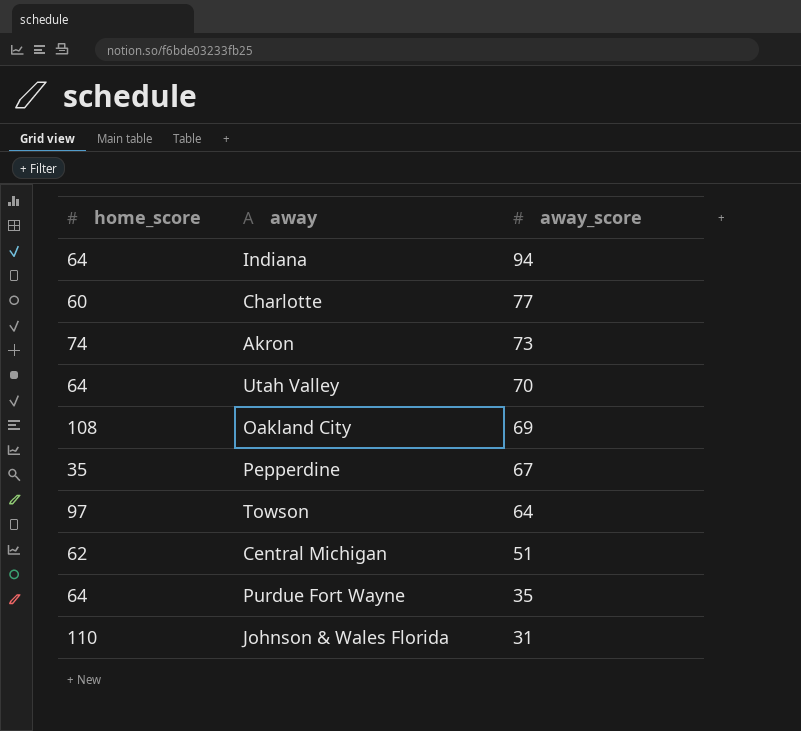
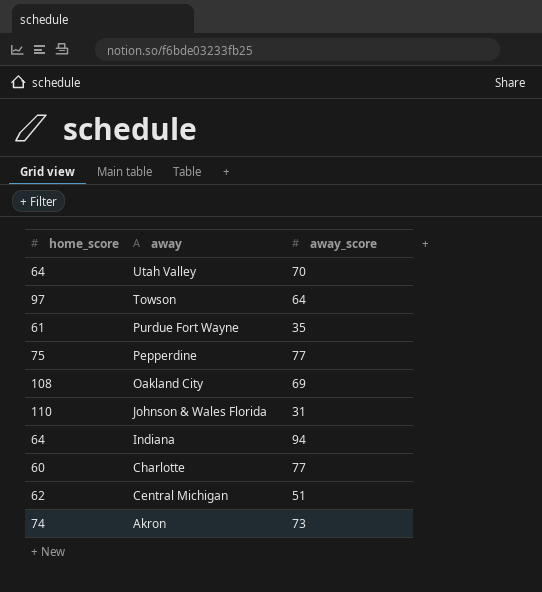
row order: away_score descending -> away descending
Purdue Fort Wayne | home_score: 64 -> 61
Pepperdine | home_score: 35 -> 75
Pepperdine | away_score: 67 -> 77

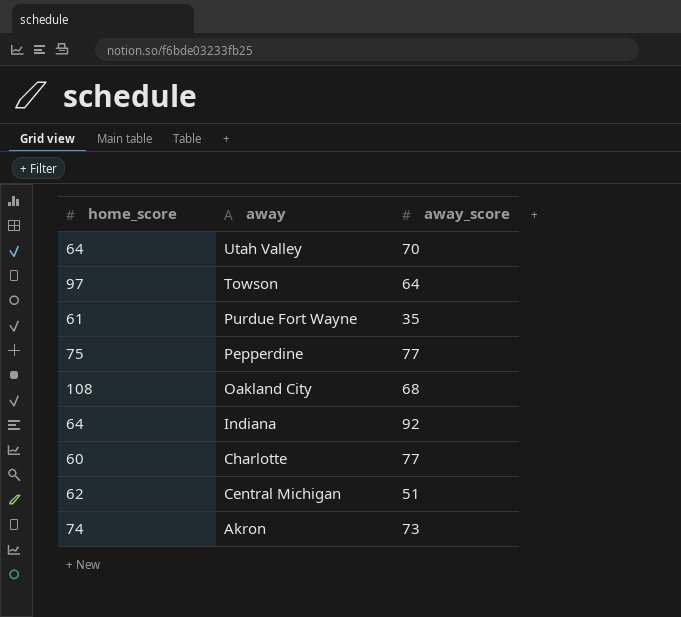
row Johnson & Wales Florida: 110 | 31 -> none
Oakland City | away_score: 69 -> 68
Indiana | away_score: 94 -> 92

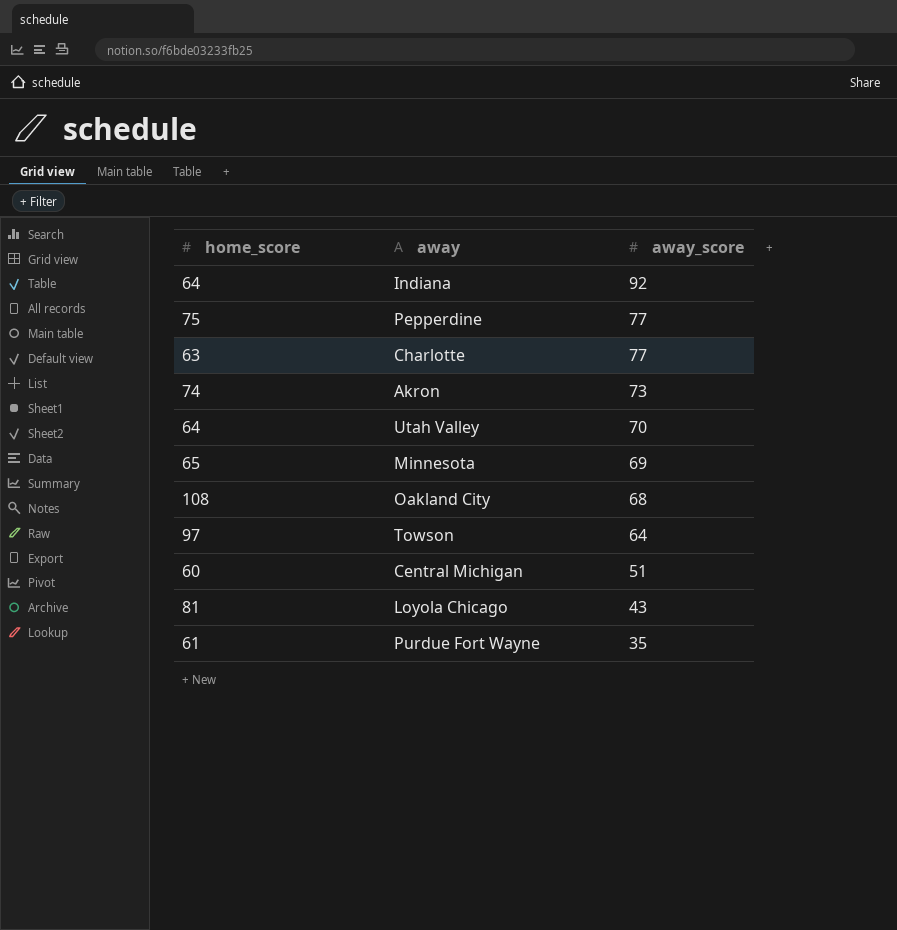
row order: away descending -> away_score descending
Charlotte | home_score: 60 -> 63
row Minnesota: none -> 65 | 69
Central Michigan | home_score: 62 -> 60
row Loyola Chicago: none -> 81 | 43

